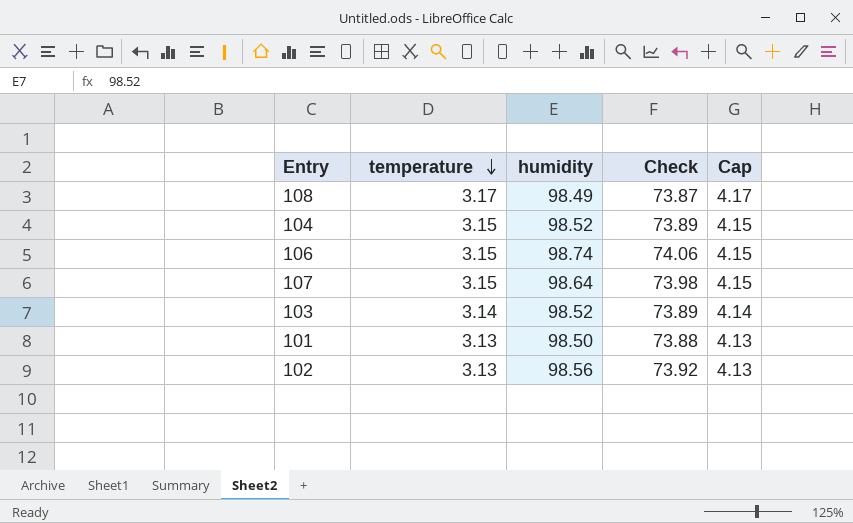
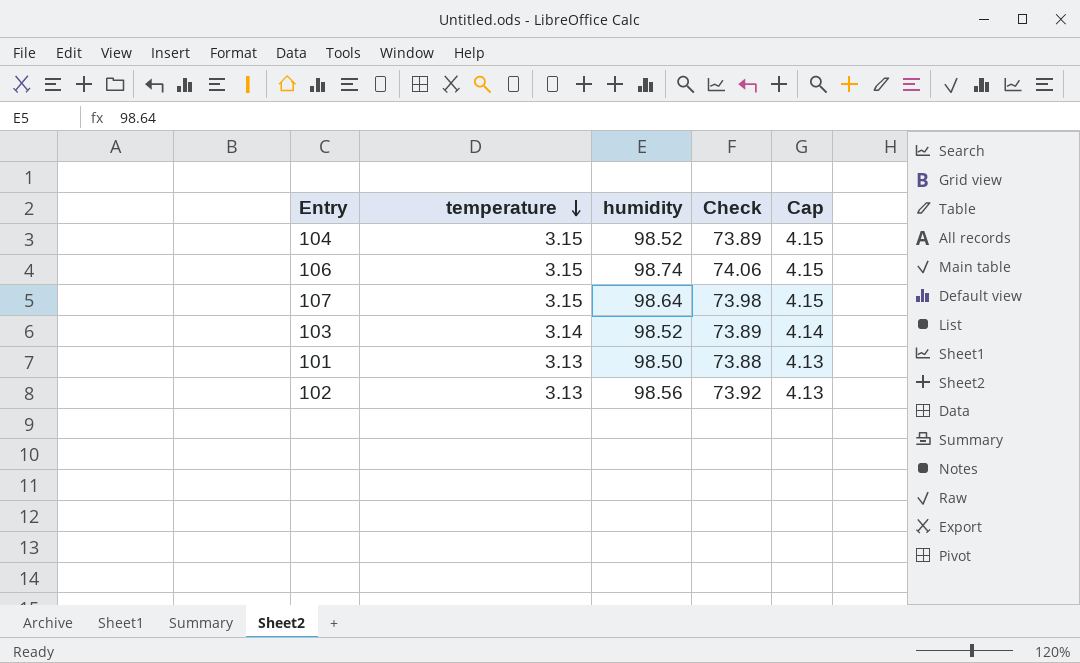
row 108: 3.17 | 98.49 | 73.87 | 4.17 -> none

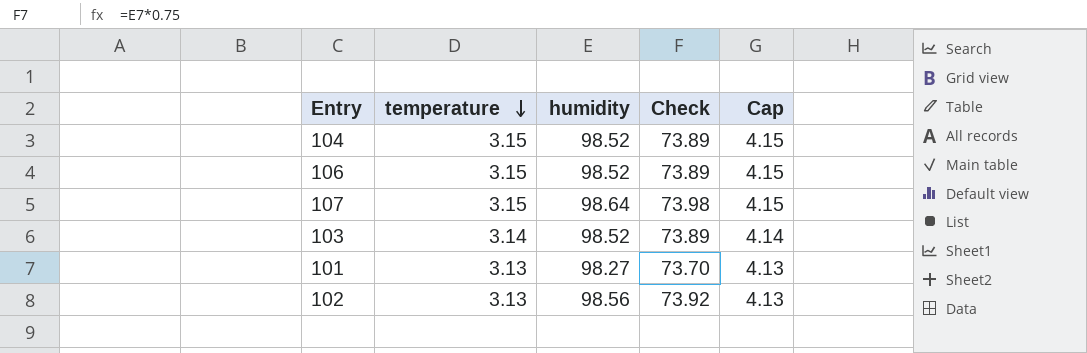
106 | humidity: 98.74 -> 98.52
106 | Check: 74.06 -> 73.89
101 | humidity: 98.50 -> 98.27
101 | Check: 73.88 -> 73.70

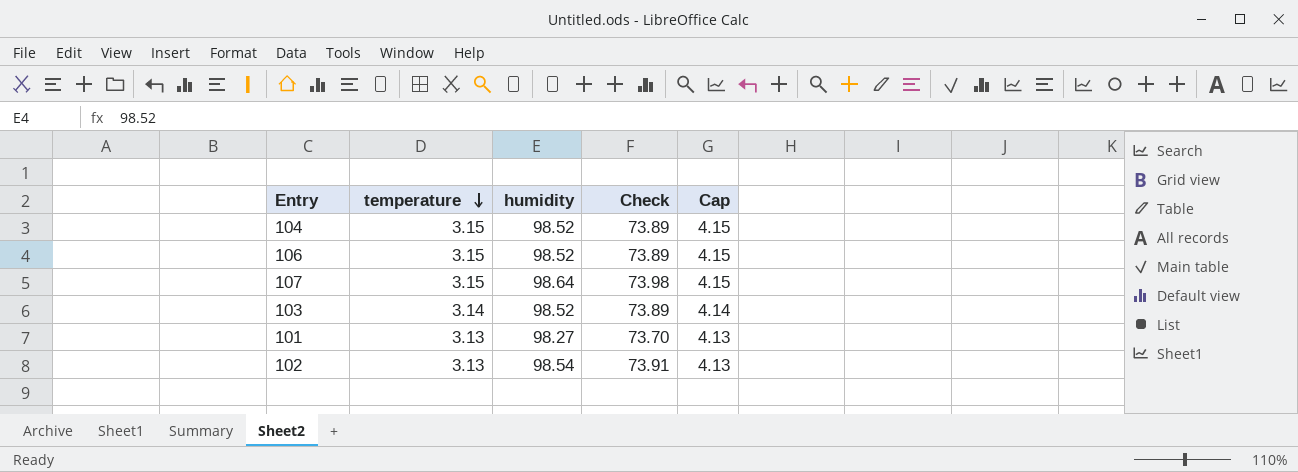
102 | humidity: 98.56 -> 98.54
102 | Check: 73.92 -> 73.91

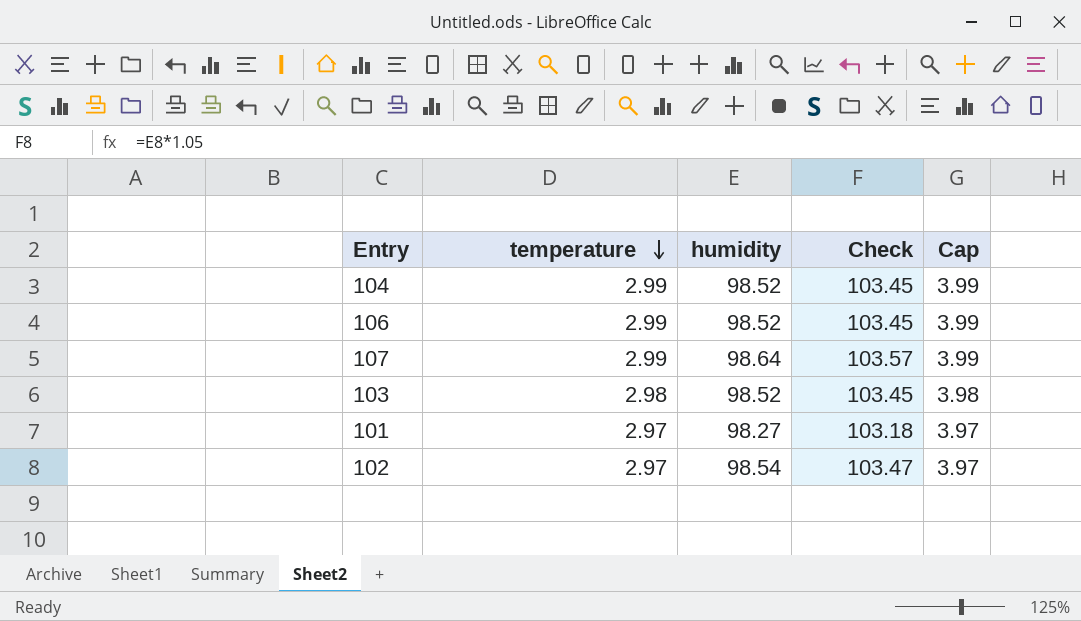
column Check | formula: [humidity] * 0.75 -> [humidity] * 1.05
104 | temperature: 3.15 -> 2.99
104 | Cap: 4.15 -> 3.99
106 | temperature: 3.15 -> 2.99
106 | Cap: 4.15 -> 3.99
107 | temperature: 3.15 -> 2.99
107 | Cap: 4.15 -> 3.99
103 | temperature: 3.14 -> 2.98
103 | Cap: 4.14 -> 3.98
101 | temperature: 3.13 -> 2.97
101 | Cap: 4.13 -> 3.97
102 | temperature: 3.13 -> 2.97
102 | Cap: 4.13 -> 3.97

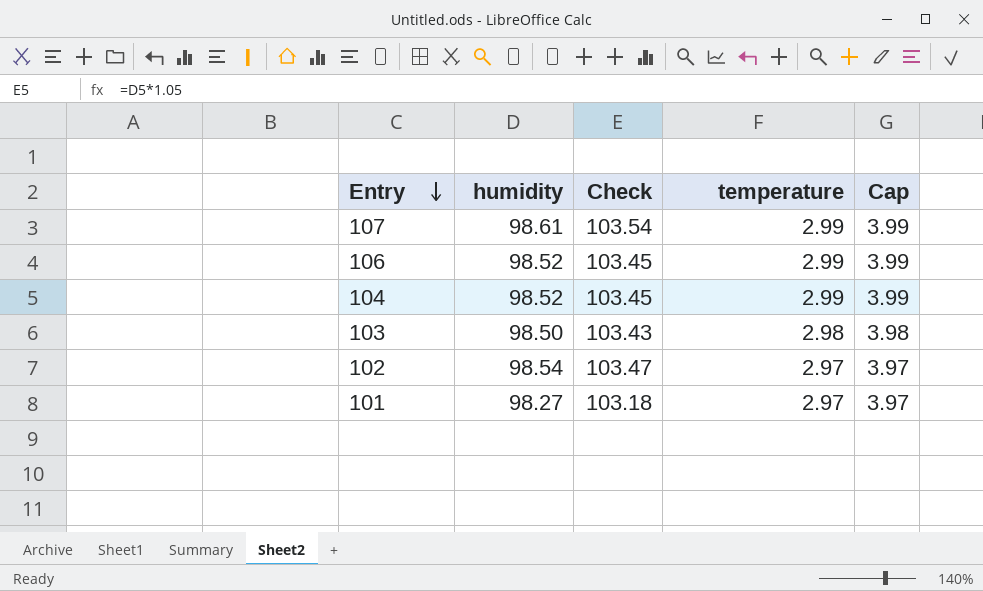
row order: temperature descending -> Entry descending
column temperature | position: 2 -> 4
107 | humidity: 98.64 -> 98.61
107 | Check: 103.57 -> 103.54
103 | humidity: 98.52 -> 98.50
103 | Check: 103.45 -> 103.43

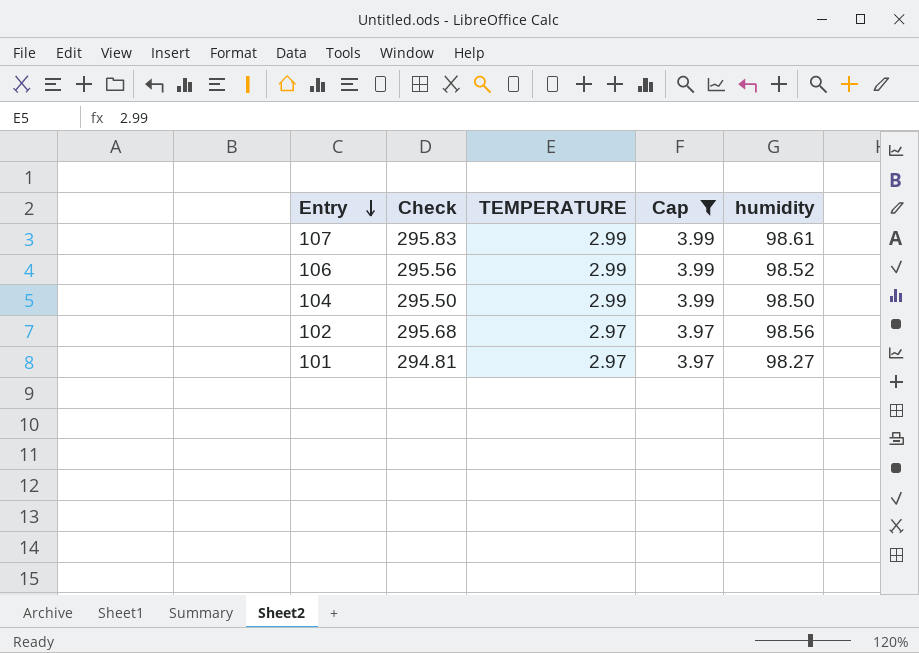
filter: none -> Cap != 3.98
column Check | formula: [humidity] * 1.05 -> [humidity] * 3
column name: temperature -> TEMPERATURE
column humidity | position: 2 -> 5
104 | humidity: 98.52 -> 98.50
102 | humidity: 98.54 -> 98.56

